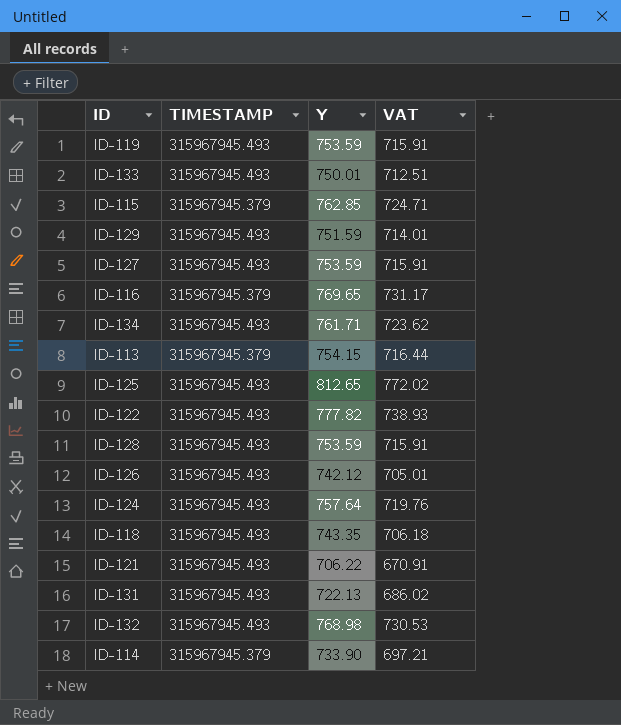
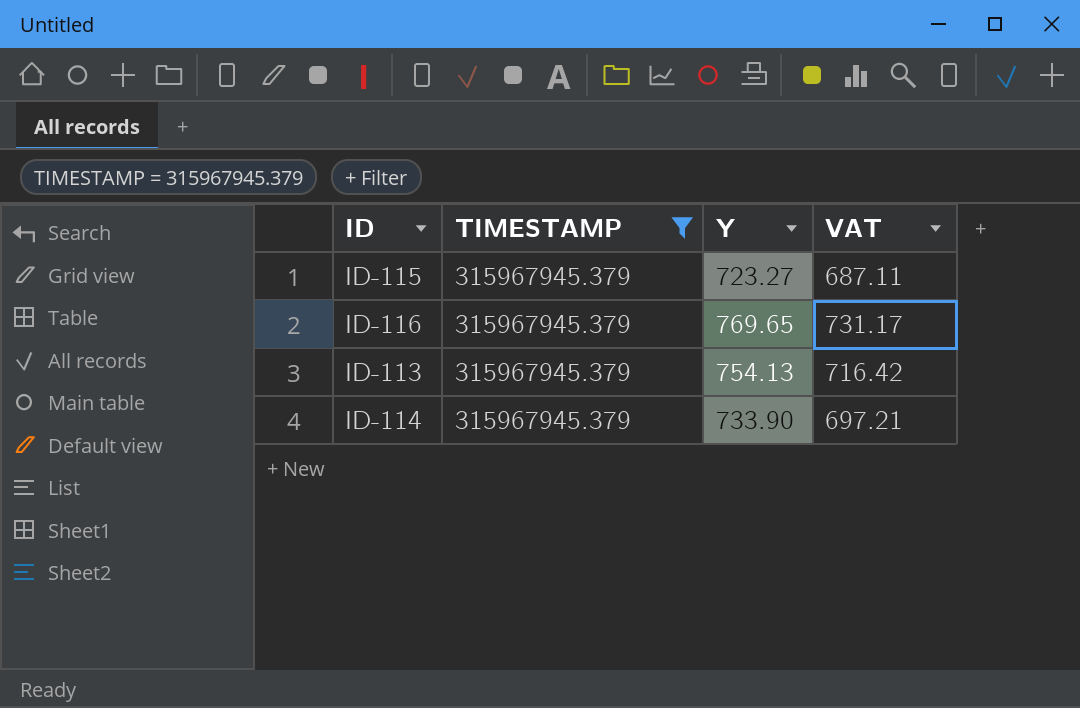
filter: none -> TIMESTAMP = 315967945.379
ID-115 | Y: 762.85 -> 723.27
ID-115 | VAT: 724.71 -> 687.11
ID-113 | Y: 754.15 -> 754.13
ID-113 | VAT: 716.44 -> 716.42

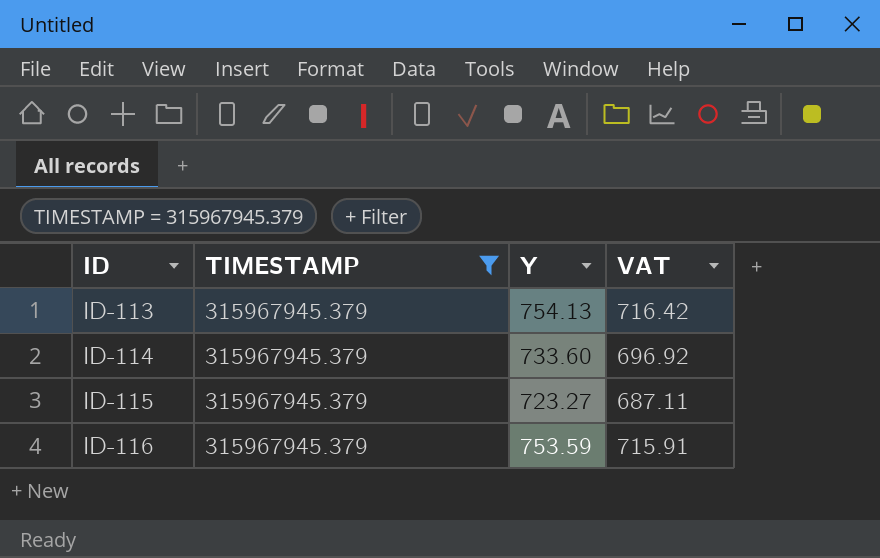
row order: none -> ID ascending
ID-114 | Y: 733.90 -> 733.60
ID-114 | VAT: 697.21 -> 696.92
ID-116 | Y: 769.65 -> 753.59
ID-116 | VAT: 731.17 -> 715.91

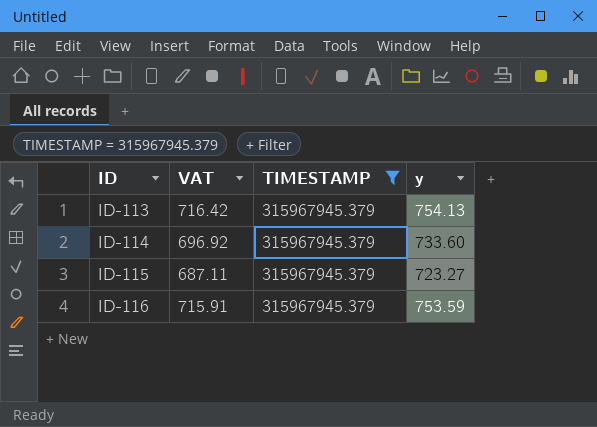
column VAT | position: 4 -> 2
column name: Y -> y

